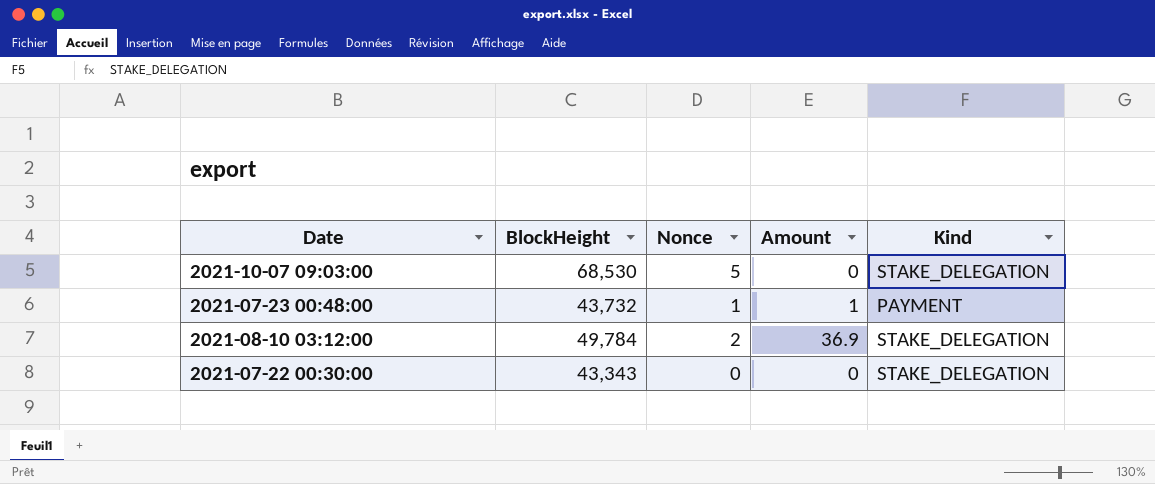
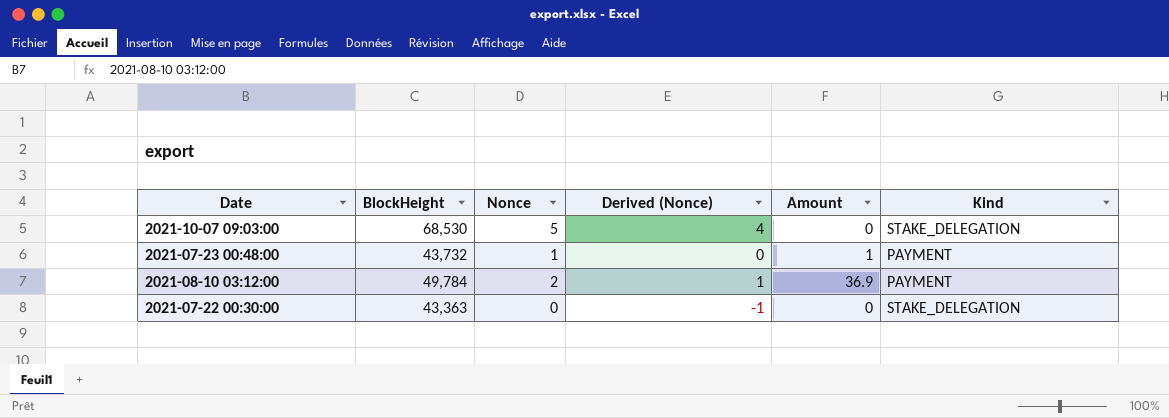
column Derived (Nonce) | formula: none -> [Nonce] - 1
2021-08-10 03:12:00 | Kind: STAKE_DELEGATION -> PAYMENT
2021-07-22 00:30:00 | BlockHeight: 43,343 -> 43,363

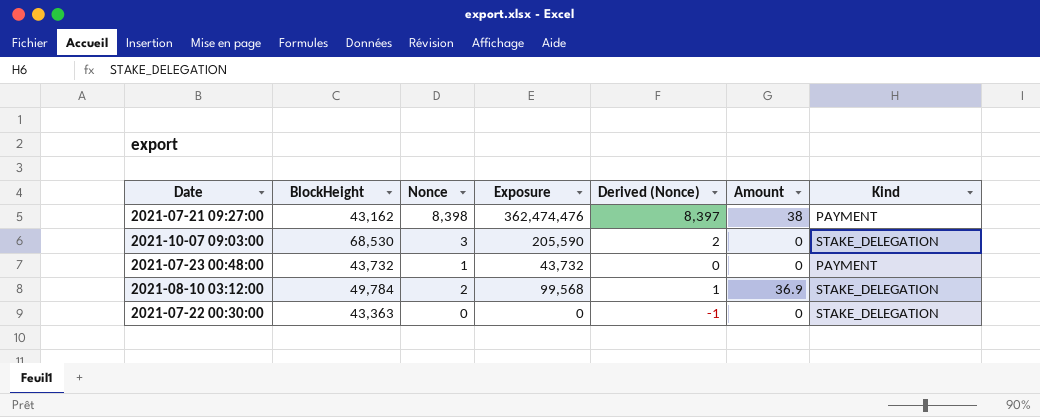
column Exposure | formula: none -> [BlockHeight] * [Nonce]
row 2021-07-21 09:27:00: none -> 43,162 | 8,398 | 362,474,476 | 8,397 | 38 | PAYMENT
2021-10-07 09:03:00 | Nonce: 5 -> 3
2021-10-07 09:03:00 | Derived (Nonce): 4 -> 2
2021-07-23 00:48:00 | Amount: 1 -> 0
2021-08-10 03:12:00 | Kind: PAYMENT -> STAKE_DELEGATION

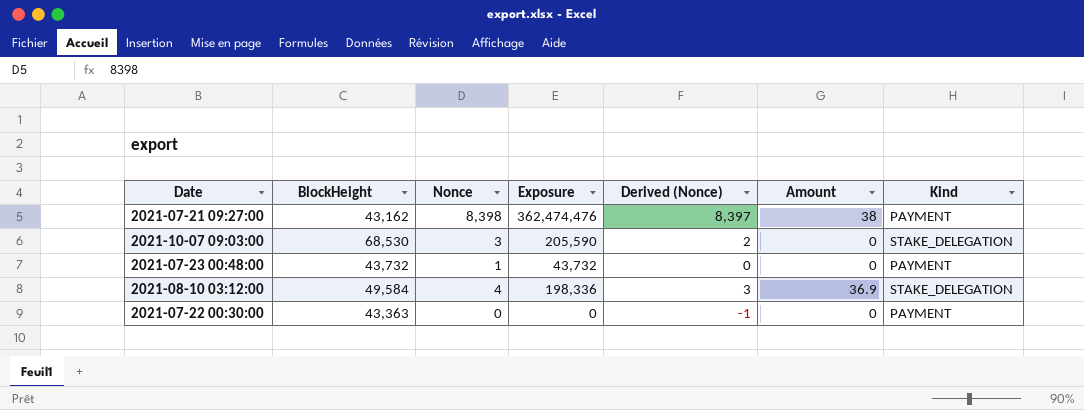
2021-08-10 03:12:00 | BlockHeight: 49,784 -> 49,584
2021-08-10 03:12:00 | Nonce: 2 -> 4
2021-08-10 03:12:00 | Exposure: 99,568 -> 198,336
2021-08-10 03:12:00 | Derived (Nonce): 1 -> 3
2021-07-22 00:30:00 | Kind: STAKE_DELEGATION -> PAYMENT

